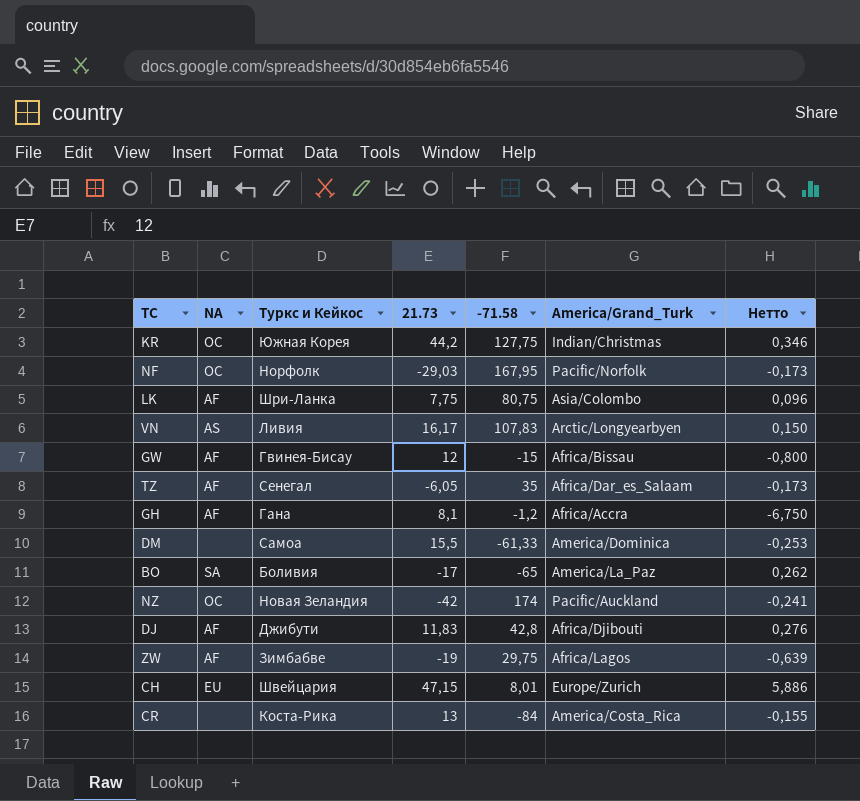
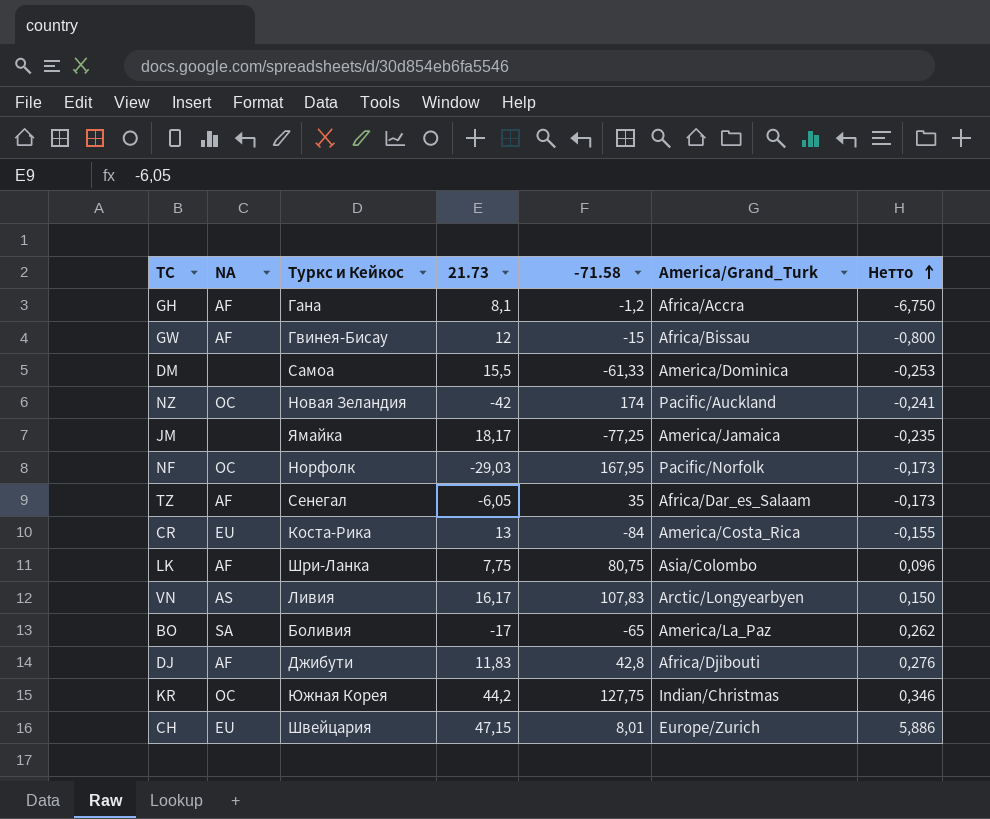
row order: none -> Нетто ascending
row ZW: AF | Зимбабве | -19 | 29,75 | Africa/Lagos | -0,639 -> none
row JM: none -> none | Ямайка | 18,17 | -77,25 | America/Jamaica | -0,235
CR | NA: none -> EU

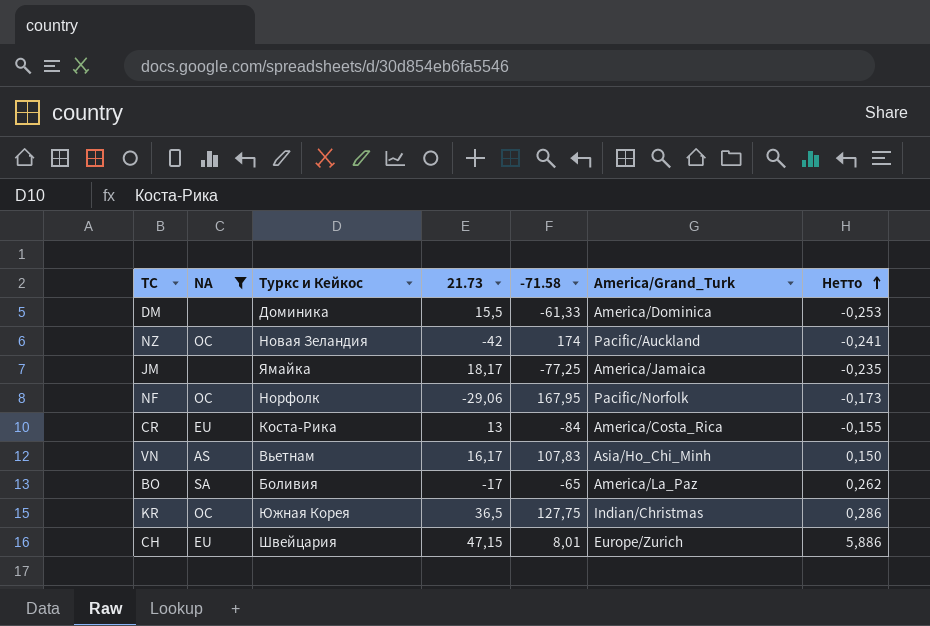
filter: none -> NA != AF
DM | Туркс и Кейкос: Самоа -> Доминика
NF | 21.73: -29,03 -> -29,06
VN | Туркс и Кейкос: Ливия -> Вьетнам
VN | America/Grand_Turk: Arctic/Longyearbyen -> Asia/Ho_Chi_Minh
KR | 21.73: 44,2 -> 36,5
KR | Нетто: 0,346 -> 0,286

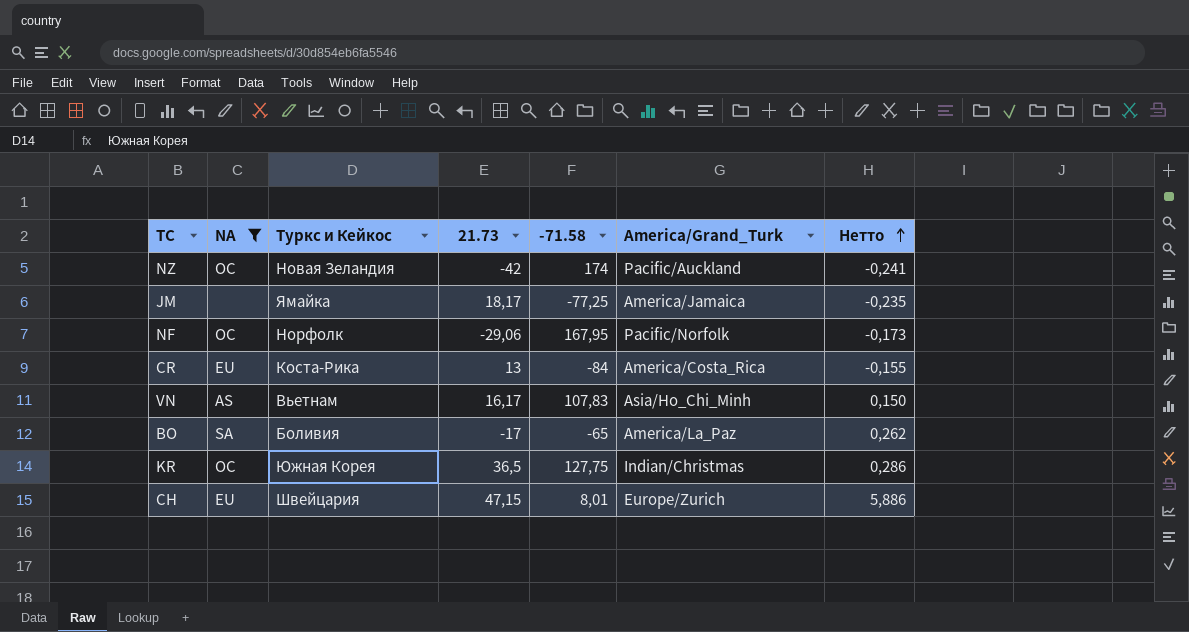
row DM: none | Доминика | 15,5 | -61,33 | America/Dominica | -0,253 -> none

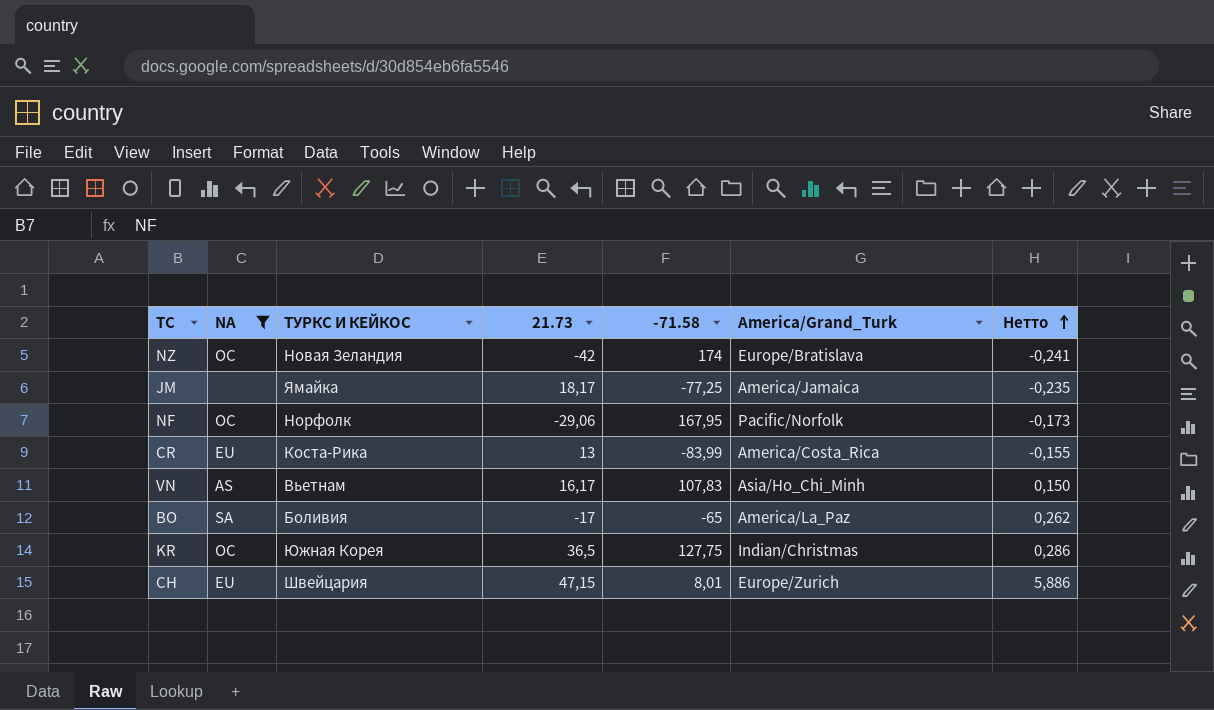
column name: Туркс и Кейкос -> ТУРКС И КЕЙКОС
NZ | America/Grand_Turk: Pacific/Auckland -> Europe/Bratislava
CR | -71.58: -84 -> -83,99

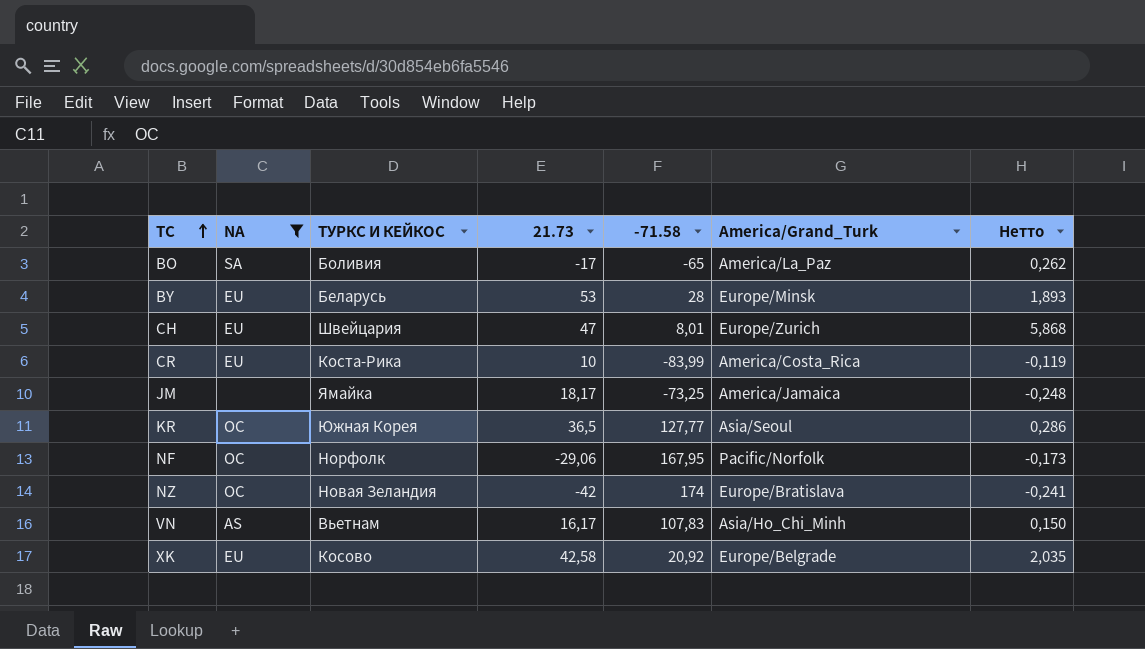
row order: Нетто ascending -> TC ascending
row BY: none -> EU | Беларусь | 53 | 28 | Europe/Minsk | 1,893
CH | 21.73: 47,15 -> 47
CH | Нетто: 5,886 -> 5,868
CR | 21.73: 13 -> 10
CR | Нетто: -0,155 -> -0,119
JM | -71.58: -77,25 -> -73,25
JM | Нетто: -0,235 -> -0,248
KR | -71.58: 127,75 -> 127,77
KR | America/Grand_Turk: Indian/Christmas -> Asia/Seoul
row XK: none -> EU | Косово | 42,58 | 20,92 | Europe/Belgrade | 2,035

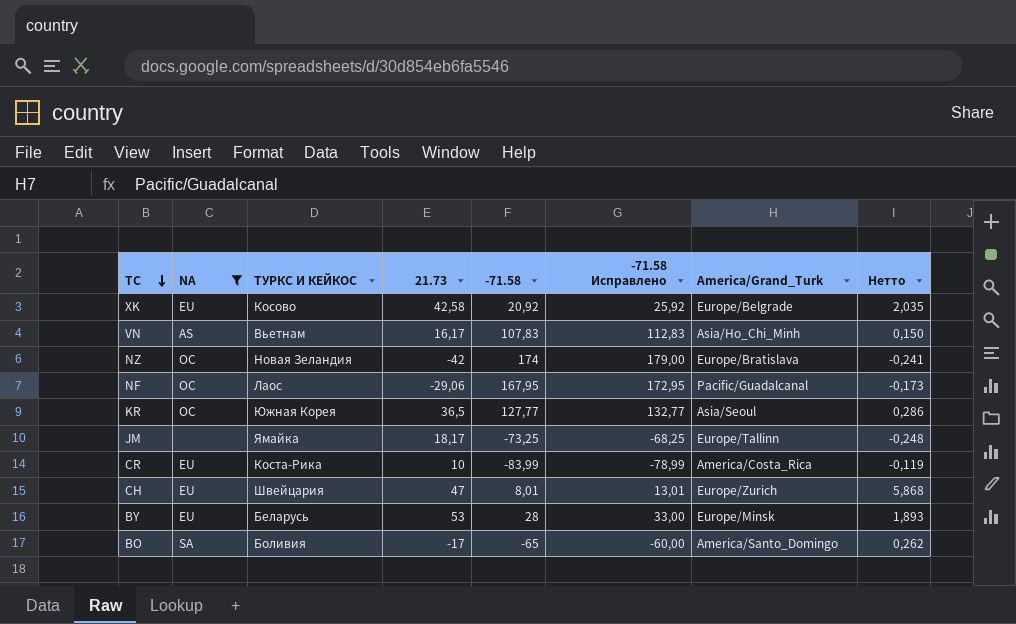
row order: TC ascending -> TC descending
column -71.58 Исправлено | formula: none -> [-71.58] + 5
NF | ТУРКС И КЕЙКОС: Норфолк -> Лаос
NF | America/Grand_Turk: Pacific/Norfolk -> Pacific/Guadalcanal
JM | America/Grand_Turk: America/Jamaica -> Europe/Tallinn
BO | America/Grand_Turk: America/La_Paz -> America/Santo_Domingo

